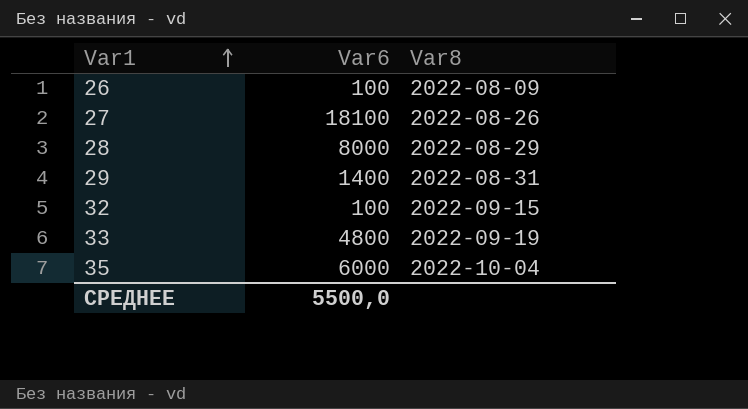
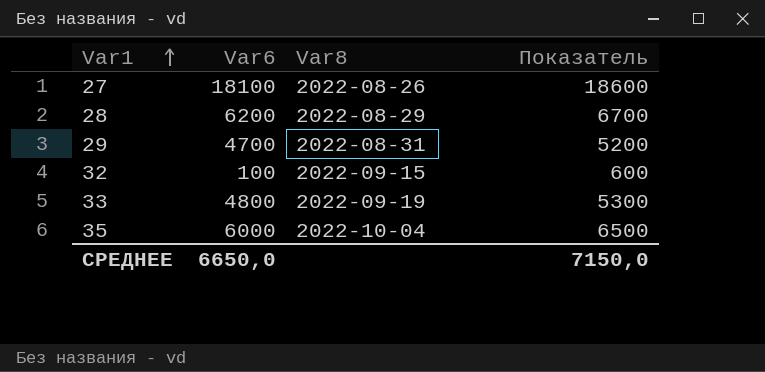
column Показатель | formula: none -> [Var6] + 500
row 26: 100 | 2022-08-09 -> none
28 | Var6: 8000 -> 6200
29 | Var6: 1400 -> 4700
СРЕДНЕЕ | Var6: 5500,0 -> 6650,0

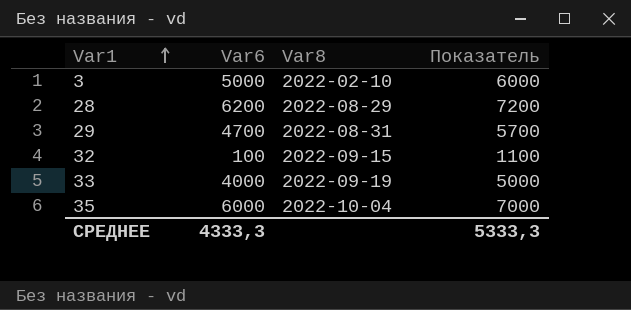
column Показатель | formula: [Var6] + 500 -> [Var6] + 1000
row 27: 18100 | 2022-08-26 | 18600 -> none
row 3: none -> 5000 | 2022-02-10 | 6000
33 | Var6: 4800 -> 4000
СРЕДНЕЕ | Var6: 6650,0 -> 4333,3
СРЕДНЕЕ | Показатель: 7150,0 -> 5333,3

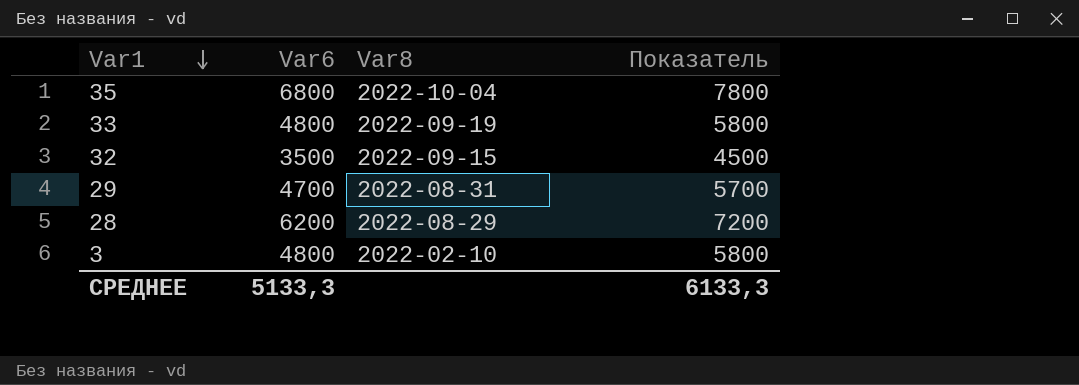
row order: Var1 ascending -> Var1 descending
35 | Var6: 6000 -> 6800
35 | Показатель: 7000 -> 7800
33 | Var6: 4000 -> 4800
33 | Показатель: 5000 -> 5800
32 | Var6: 100 -> 3500
32 | Показатель: 1100 -> 4500
3 | Var6: 5000 -> 4800
3 | Показатель: 6000 -> 5800
СРЕДНЕЕ | Var6: 4333,3 -> 5133,3
СРЕДНЕЕ | Показатель: 5333,3 -> 6133,3

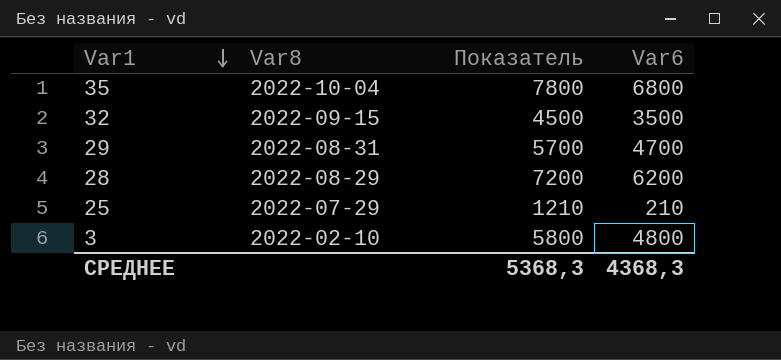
column Var6 | position: 2 -> 4
row 33: 4800 | 2022-09-19 | 5800 -> none
row 25: none -> 2022-07-29 | 1210 | 210
СРЕДНЕЕ | Показатель: 6133,3 -> 5368,3
СРЕДНЕЕ | Var6: 5133,3 -> 4368,3

